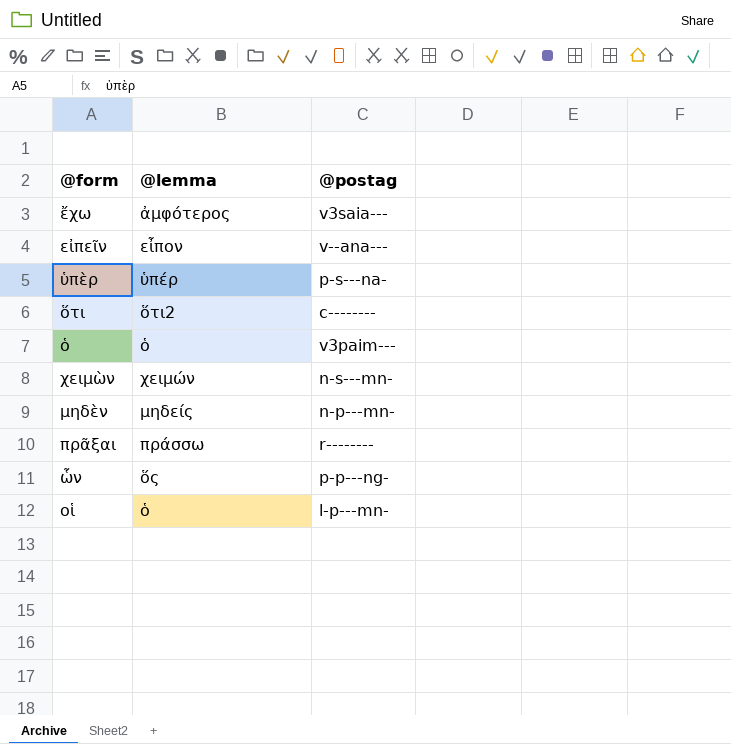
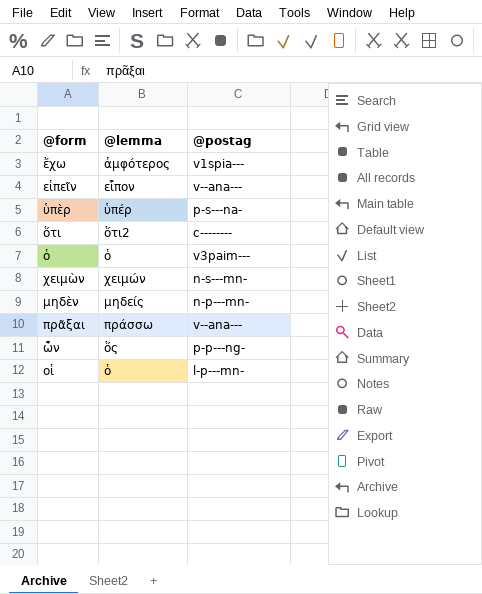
ἔχω | @postag: v3saia--- -> v1spia---
πρᾶξαι | @postag: r-------- -> v--ana---

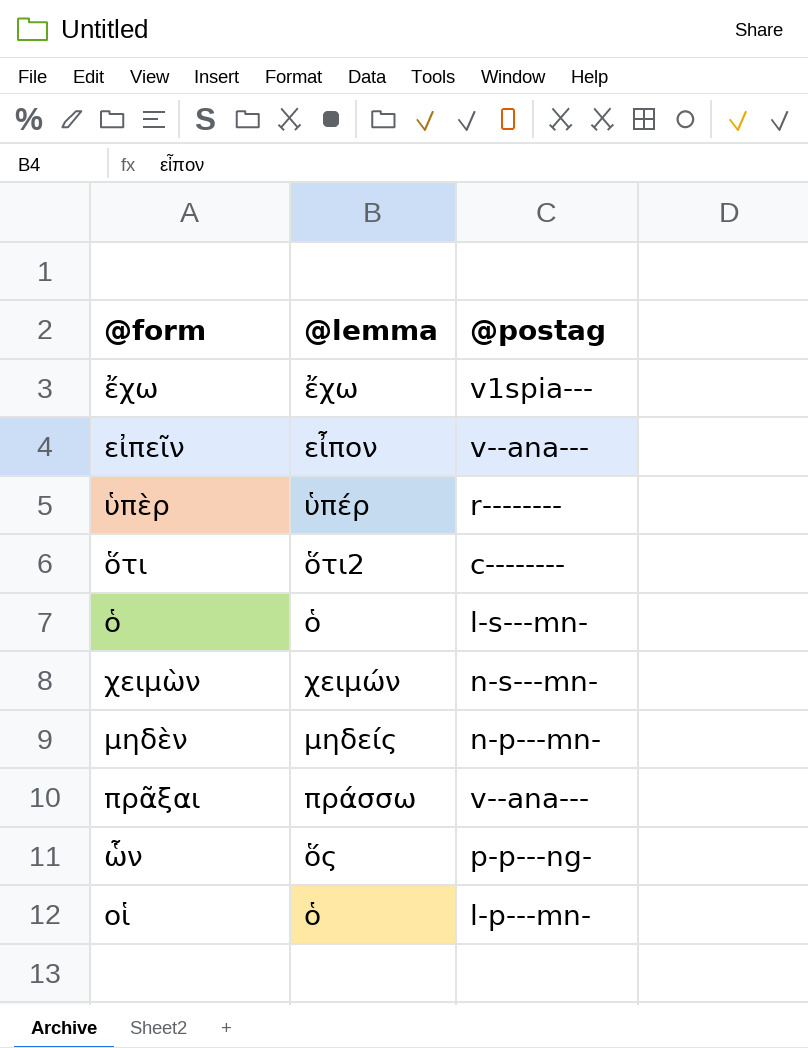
ἔχω | @lemma: ἀμφότερος -> ἔχω
ὑπὲρ | @postag: p-s---na- -> r--------
ὁ | @postag: v3paim--- -> l-s---mn-

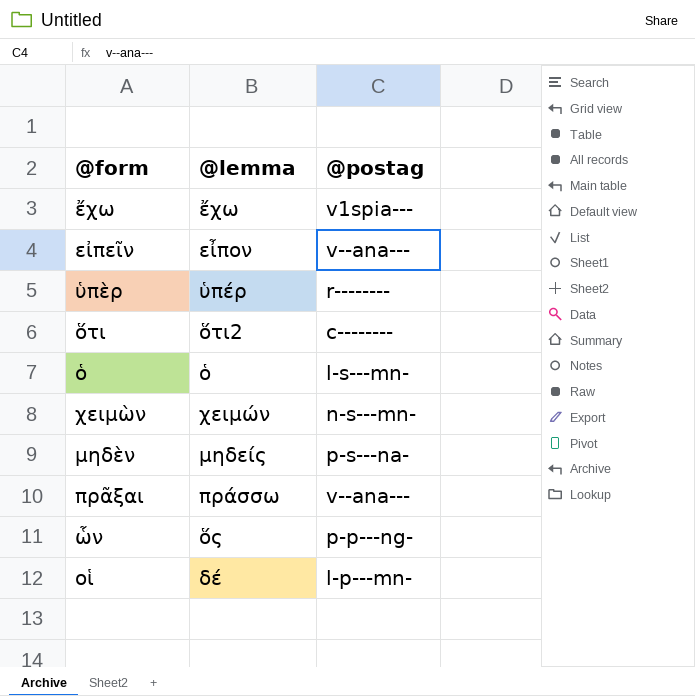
μηδὲν | @postag: n-p---mn- -> p-s---na-
οἱ | @lemma: ὁ -> δέ

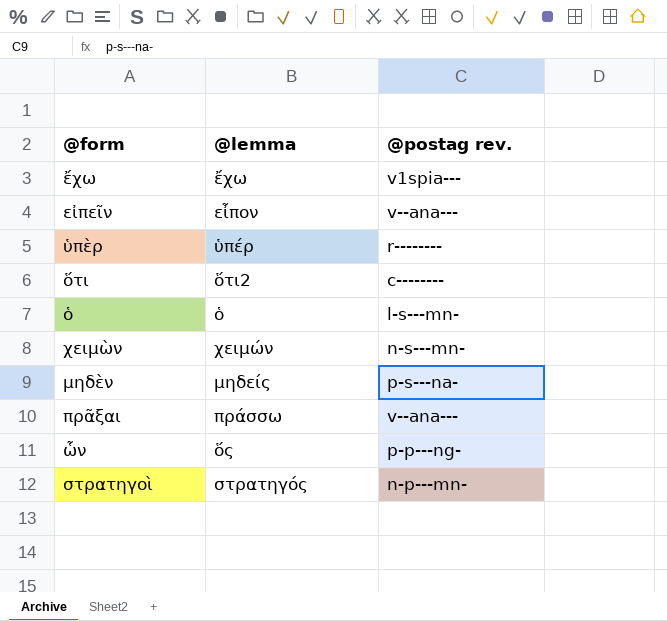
column name: @postag -> @postag rev.
row οἱ: δέ | l-p---mn- -> none
row στρατηγοὶ: none -> στρατηγός | n-p---mn-

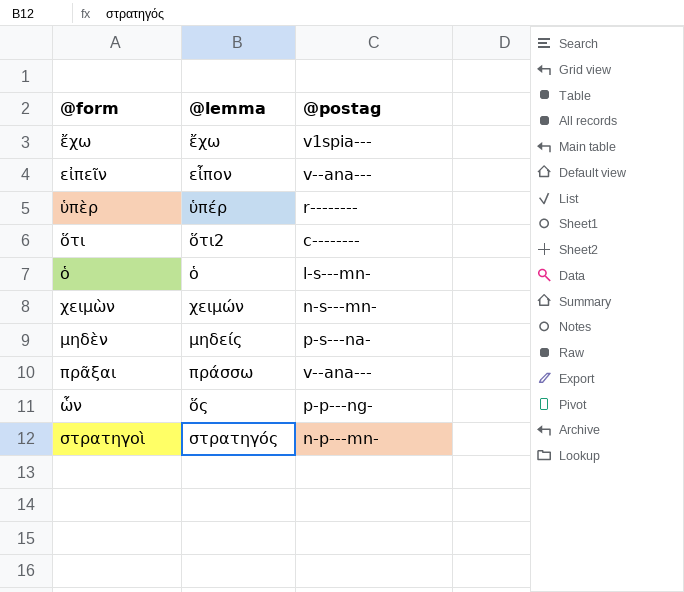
column name: @postag rev. -> @postag

